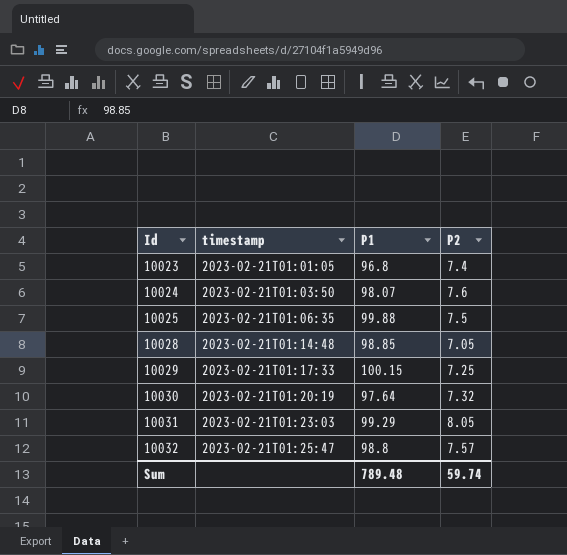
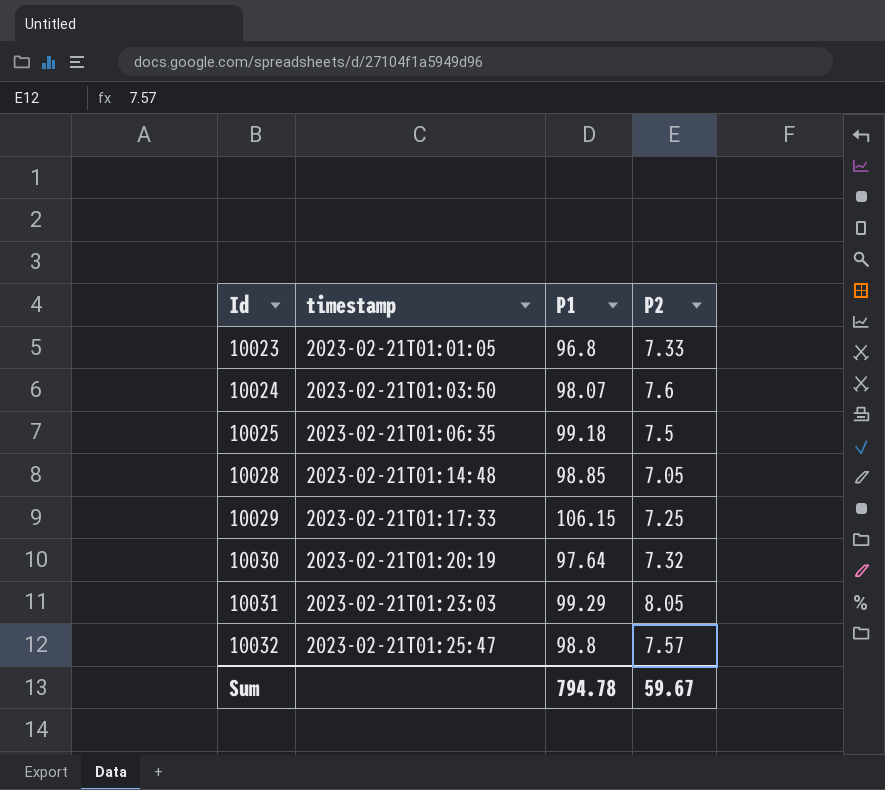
10023 | P2: 7.4 -> 7.33
10025 | P1: 99.88 -> 99.18
10029 | P1: 100.15 -> 106.15
Sum | P1: 789.48 -> 794.78
Sum | P2: 59.74 -> 59.67

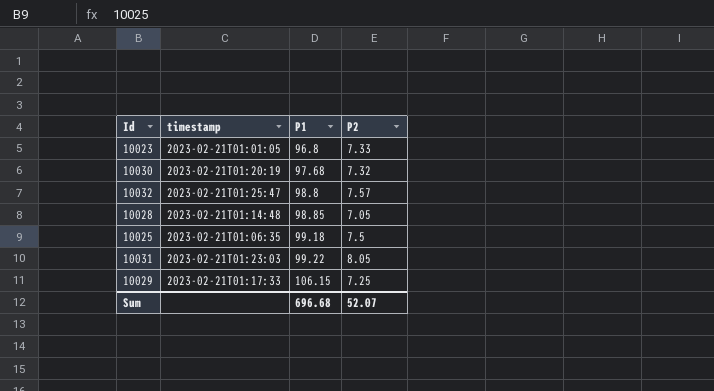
row order: Id ascending -> P1 ascending
row 10024: 2023-02-21T01:03:50 | 98.07 | 7.6 -> none
10030 | P1: 97.64 -> 97.68
10031 | P1: 99.29 -> 99.22
Sum | P1: 794.78 -> 696.68
Sum | P2: 59.67 -> 52.07

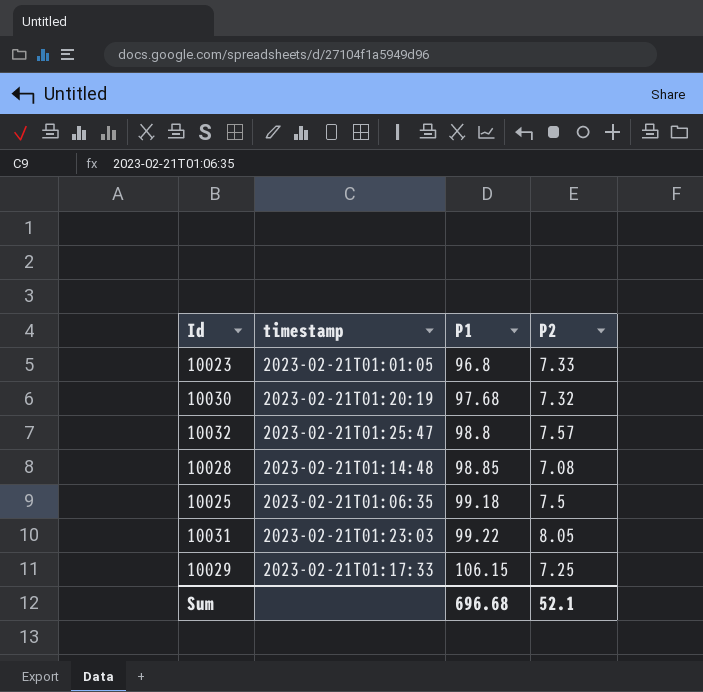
10028 | P2: 7.05 -> 7.08
Sum | P2: 52.07 -> 52.1

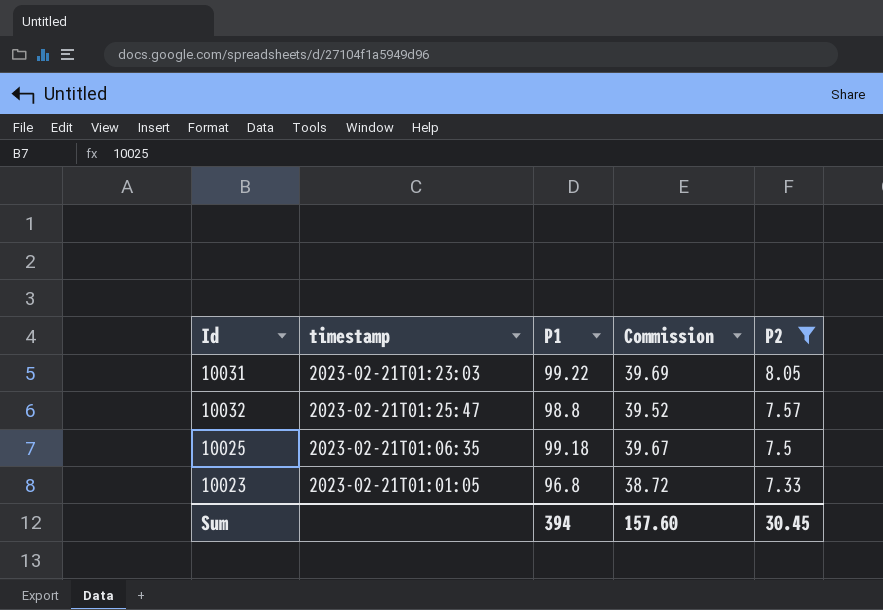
filter: none -> P2 >= 7.33
row order: P1 ascending -> P2 descending
column Commission | formula: none -> [P1] * 0.4
Sum | P1: 696.68 -> 394
Sum | P2: 52.1 -> 30.45

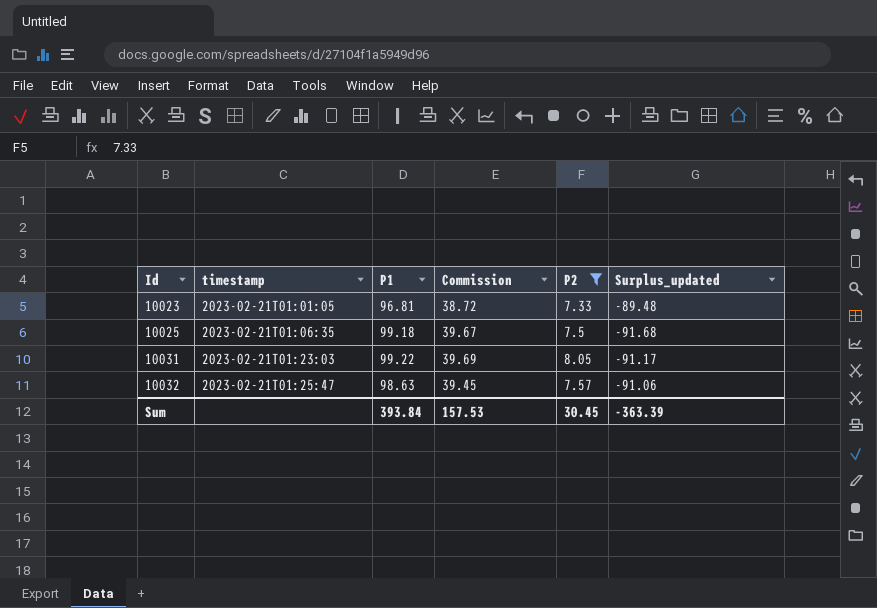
row order: P2 descending -> Id ascending
column Surplus_updated | formula: none -> [P2] - [P1]
10023 | P1: 96.8 -> 96.81
10032 | P1: 98.8 -> 98.63
10032 | Commission: 39.52 -> 39.45
Sum | P1: 394 -> 393.84
Sum | Commission: 157.60 -> 157.53

